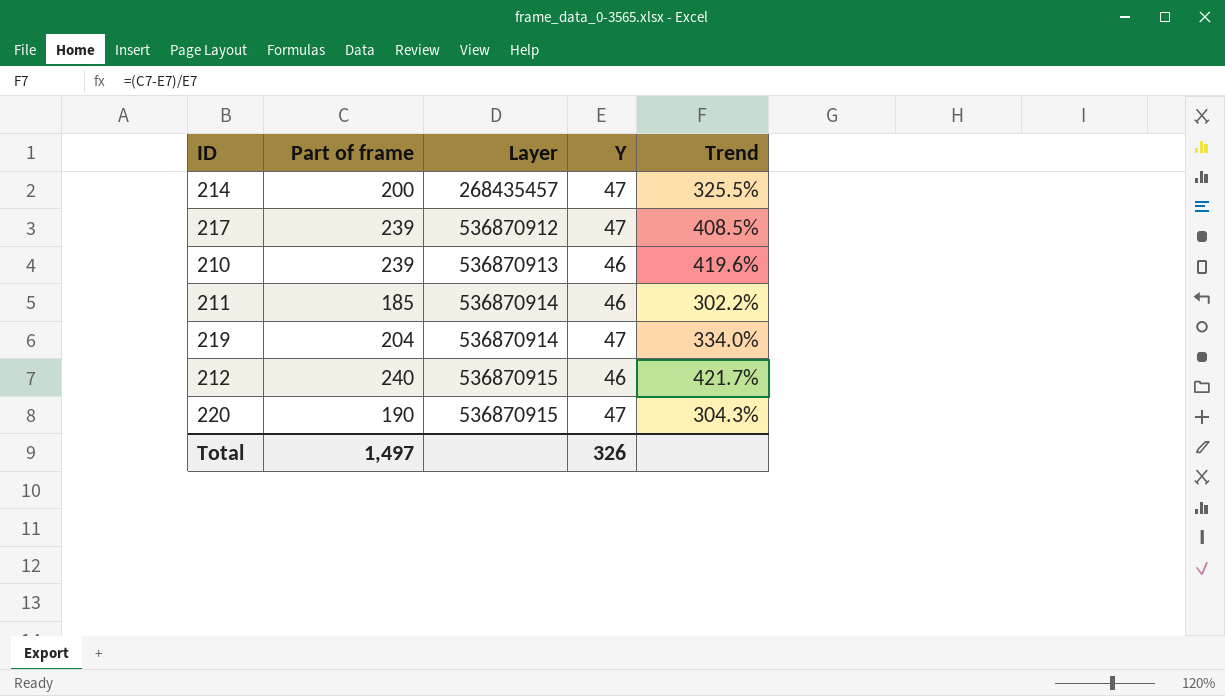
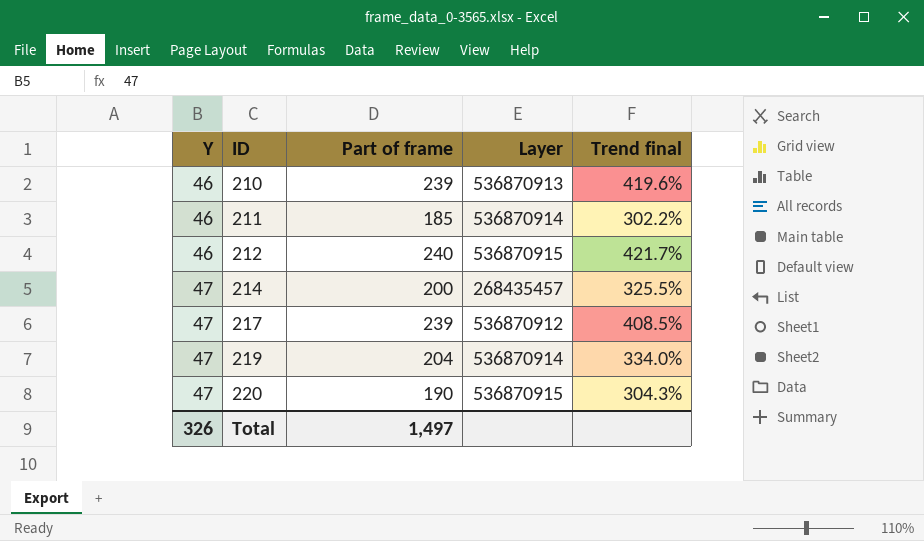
row order: Layer ascending -> Y ascending
column Y | position: 4 -> 1
column name: Trend -> Trend final

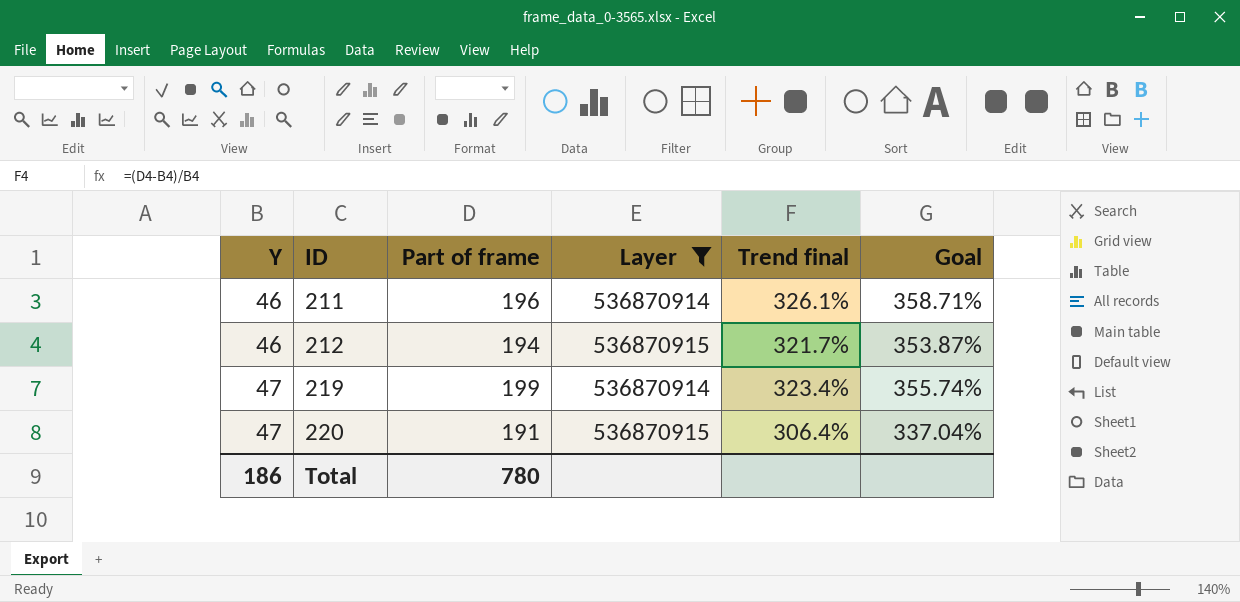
filter: none -> Layer >= 536870914
column Goal | formula: none -> [Trend final] * 1.1
211 | Part of frame: 185 -> 196
211 | Trend final: 302.2% -> 326.1%
212 | Part of frame: 240 -> 194
212 | Trend final: 421.7% -> 321.7%
219 | Part of frame: 204 -> 199
219 | Trend final: 334.0% -> 323.4%
220 | Part of frame: 190 -> 191
220 | Trend final: 304.3% -> 306.4%
Total | Y: 326 -> 186
Total | Part of frame: 1,497 -> 780

